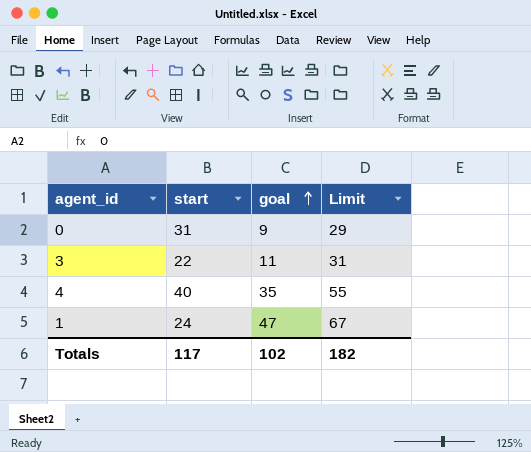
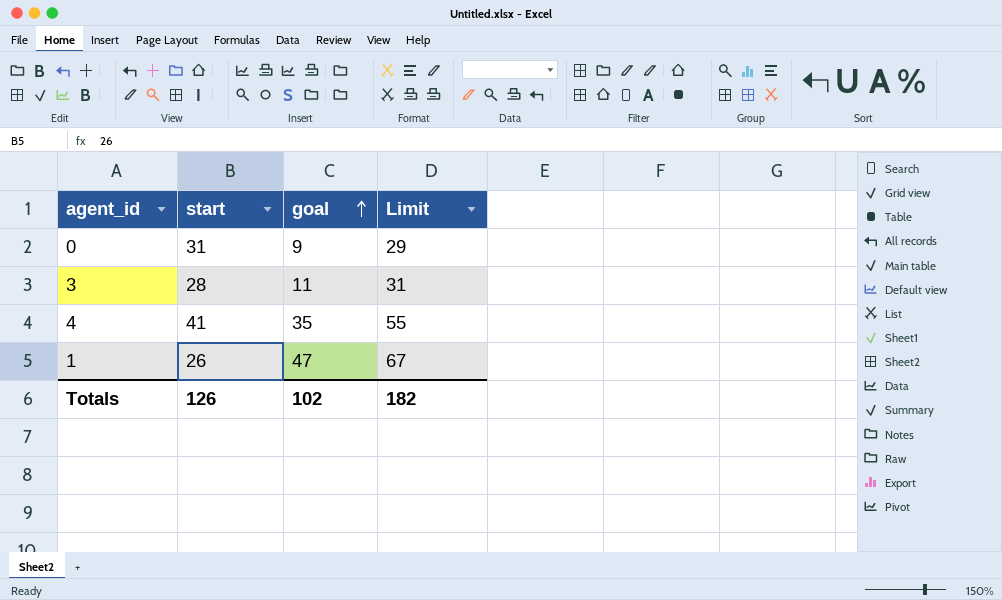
3 | start: 22 -> 28
4 | start: 40 -> 41
1 | start: 24 -> 26
Totals | start: 117 -> 126

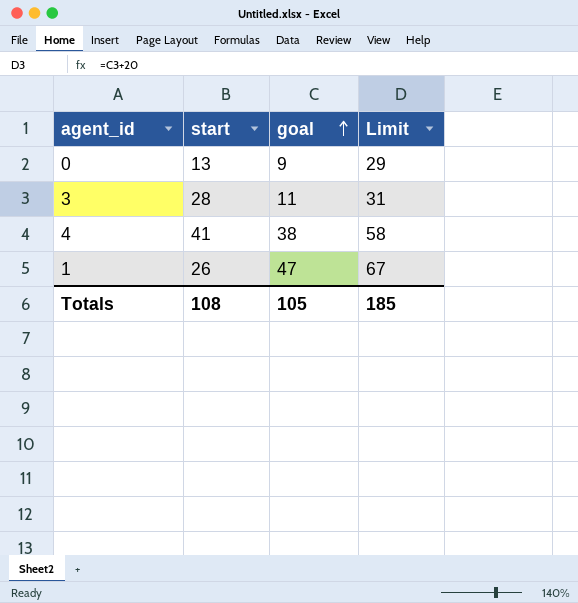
0 | start: 31 -> 13
4 | goal: 35 -> 38
4 | Limit: 55 -> 58
Totals | start: 126 -> 108
Totals | goal: 102 -> 105
Totals | Limit: 182 -> 185

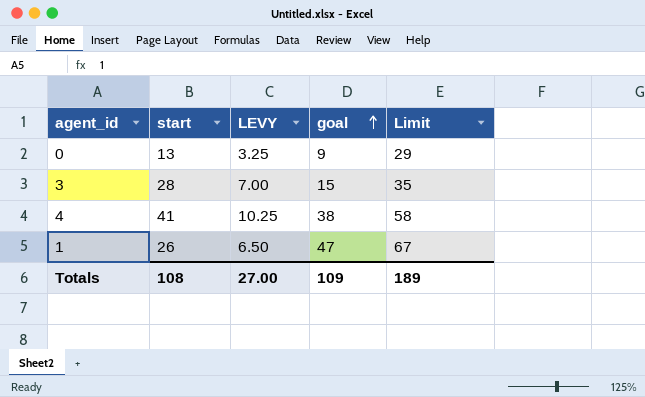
column LEVY | formula: none -> [start] * 0.25
3 | goal: 11 -> 15
3 | Limit: 31 -> 35
Totals | goal: 105 -> 109
Totals | Limit: 185 -> 189

